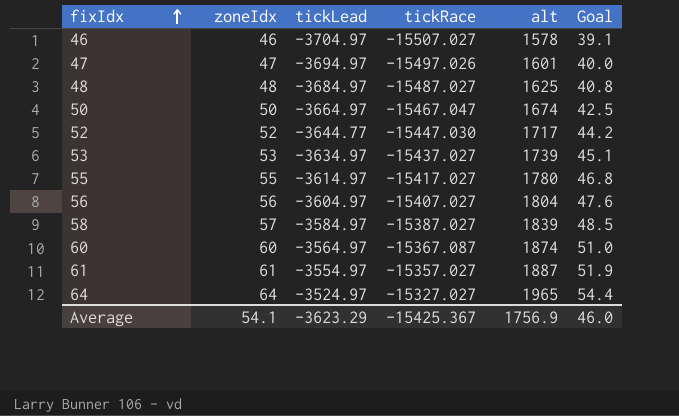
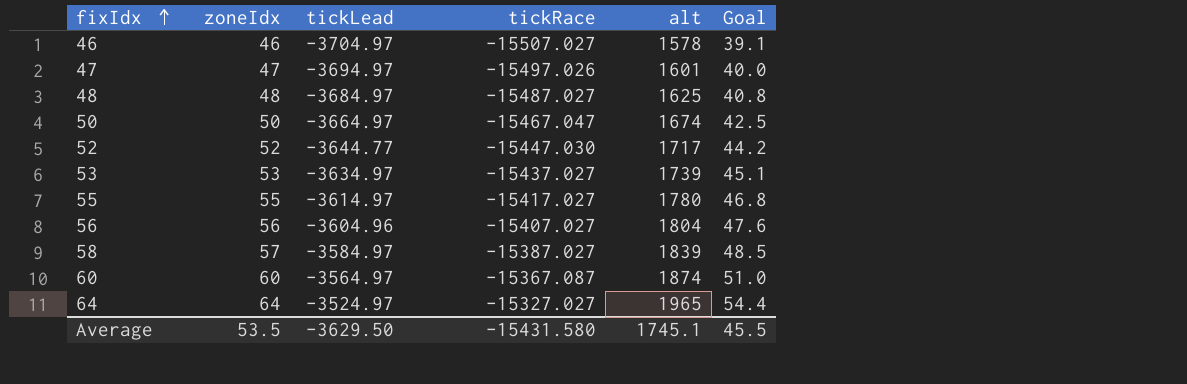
row 61: 61 | -3554.97 | -15357.027 | 1887 | 51.9 -> none
56 | tickLead: -3604.97 -> -3604.96
Average | zoneIdx: 54.1 -> 53.5
Average | tickLead: -3623.29 -> -3629.50
Average | tickRace: -15425.367 -> -15431.580
Average | alt: 1756.9 -> 1745.1
Average | Goal: 46.0 -> 45.5

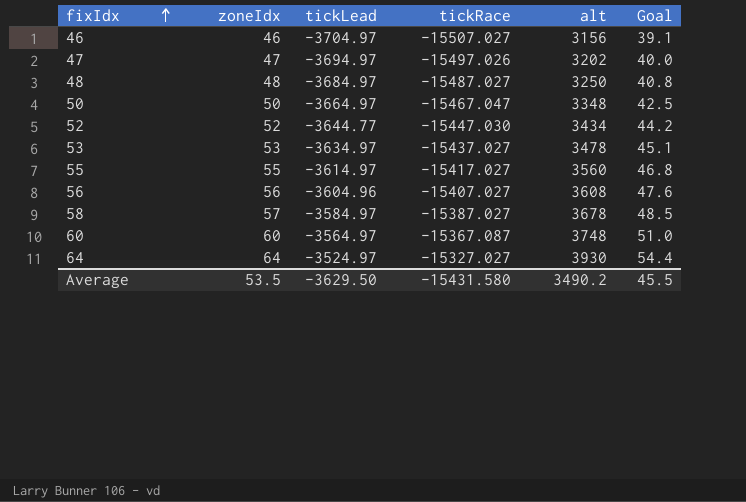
46 | alt: 1578 -> 3156
47 | alt: 1601 -> 3202
48 | alt: 1625 -> 3250
50 | alt: 1674 -> 3348
52 | alt: 1717 -> 3434
53 | alt: 1739 -> 3478
55 | alt: 1780 -> 3560
56 | alt: 1804 -> 3608
58 | alt: 1839 -> 3678
60 | alt: 1874 -> 3748
64 | alt: 1965 -> 3930
Average | alt: 1745.1 -> 3490.2

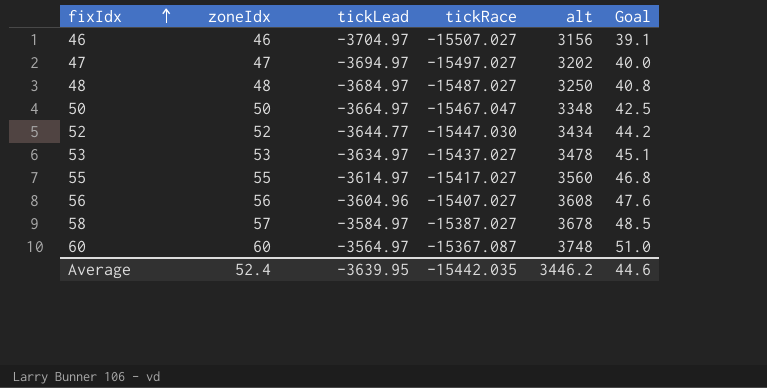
row 64: 64 | -3524.97 | -15327.027 | 3930 | 54.4 -> none
47 | tickRace: -15497.026 -> -15497.027
Average | zoneIdx: 53.5 -> 52.4
Average | tickLead: -3629.50 -> -3639.95
Average | tickRace: -15431.580 -> -15442.035
Average | alt: 3490.2 -> 3446.2
Average | Goal: 45.5 -> 44.6

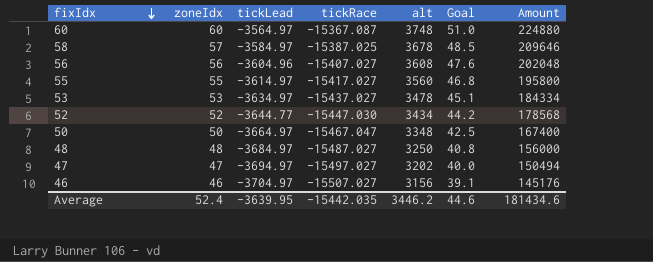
row order: fixIdx ascending -> fixIdx descending
column Amount | formula: none -> [zoneIdx] * [alt]
58 | tickRace: -15387.027 -> -15387.025

